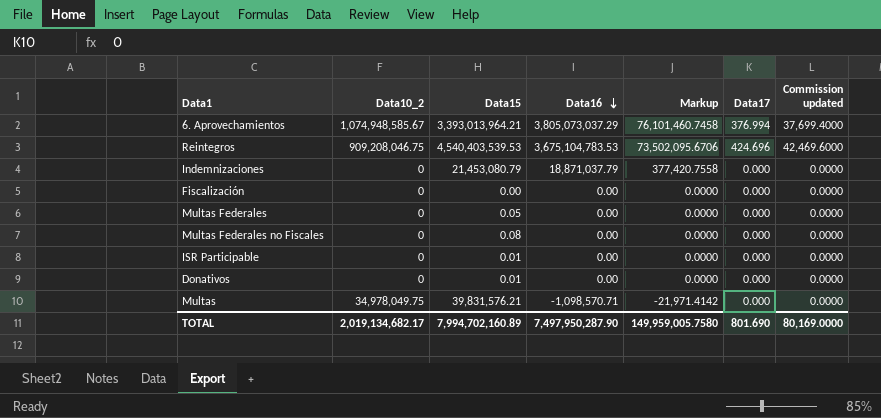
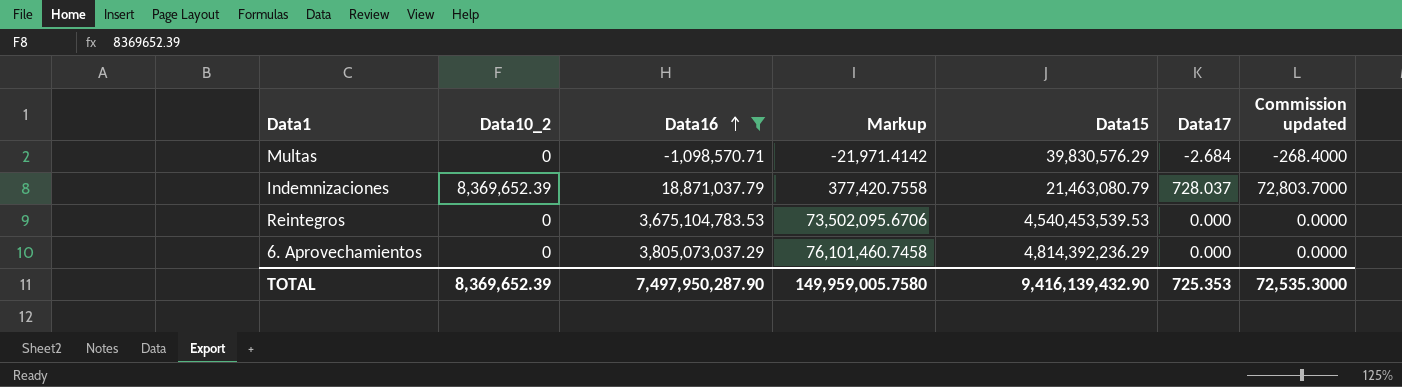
filter: none -> Data16 != 0.00
row order: Data16 descending -> Data16 ascending
column Data15 | position: 3 -> 5
Multas | Data10_2: 34,978,049.75 -> 0
Multas | Data15: 39,831,576.21 -> 39,830,576.29
Multas | Data17: 0.000 -> -2.684
Multas | Commission updated: 0.0000 -> -268.4000
Indemnizaciones | Data10_2: 0 -> 8,369,652.39
Indemnizaciones | Data15: 21,453,080.79 -> 21,463,080.79
Indemnizaciones | Data17: 0.000 -> 728.037
Indemnizaciones | Commission updated: 0.0000 -> 72,803.7000
Reintegros | Data10_2: 909,208,046.75 -> 0
Reintegros | Data15: 4,540,403,539.53 -> 4,540,453,539.53
Reintegros | Data17: 424.696 -> 0.000
Reintegros | Commission updated: 42,469.6000 -> 0.0000
6. Aprovechamientos | Data10_2: 1,074,948,585.67 -> 0
6. Aprovechamientos | Data15: 3,393,013,964.21 -> 4,814,392,236.29
6. Aprovechamientos | Data17: 376.994 -> 0.000
6. Aprovechamientos | Commission updated: 37,699.4000 -> 0.0000
TOTAL | Data10_2: 2,019,134,682.17 -> 8,369,652.39
TOTAL | Data15: 7,994,702,160.89 -> 9,416,139,432.90
TOTAL | Data17: 801.690 -> 725.353
TOTAL | Commission updated: 80,169.0000 -> 72,535.3000

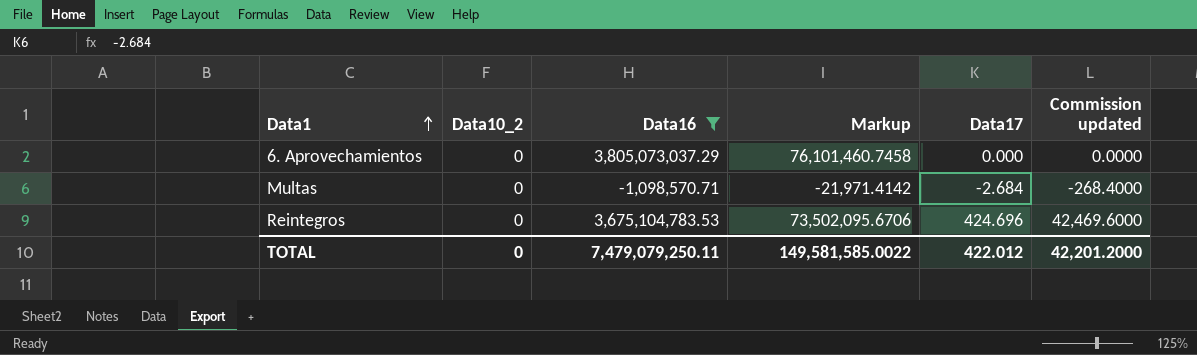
row order: Data16 ascending -> Data1 ascending
column Data15 | position: 5 -> none
row Indemnizaciones: 8,369,652.39 | 18,871,037.79 | 377,420.7558 | 21,463,080.79 | 728.037 | 72,803.7000 -> none
Reintegros | Data17: 0.000 -> 424.696
Reintegros | Commission updated: 0.0000 -> 42,469.6000
TOTAL | Data10_2: 8,369,652.39 -> 0
TOTAL | Data16: 7,497,950,287.90 -> 7,479,079,250.11
TOTAL | Markup: 149,959,005.7580 -> 149,581,585.0022
TOTAL | Data17: 725.353 -> 422.012
TOTAL | Commission updated: 72,535.3000 -> 42,201.2000

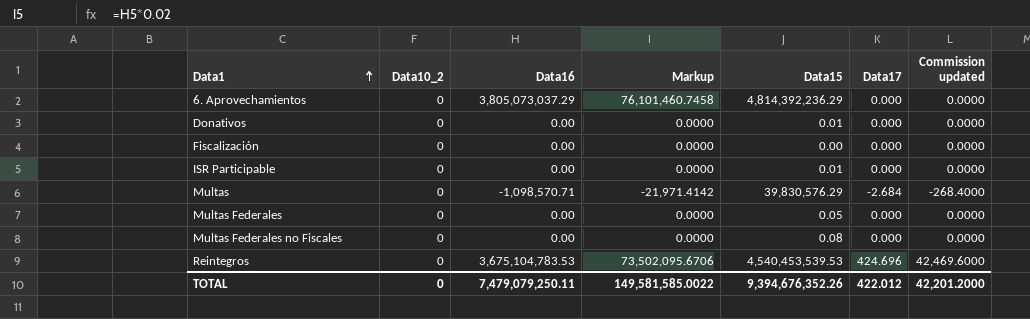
filter: Data16 != 0.00 -> none
column Data15 | position: none -> 5

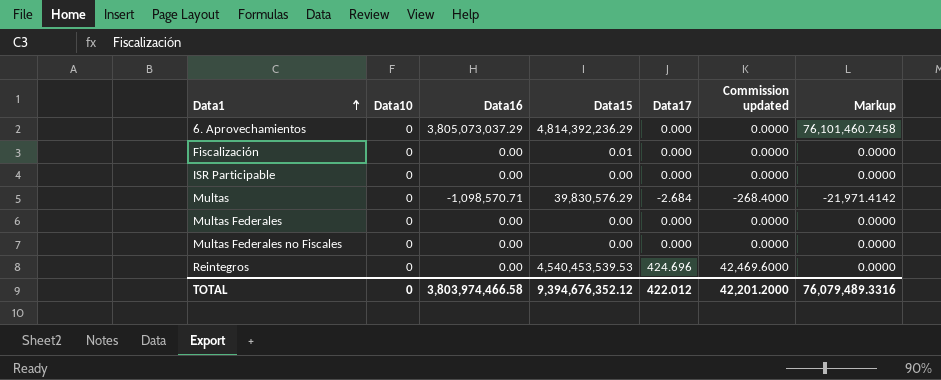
column name: Data10_2 -> Data10
column Markup | position: 4 -> 7
row Donativos: 0 | 0.00 | 0.0000 | 0.01 | 0.000 | 0.0000 -> none
Fiscalización | Data15: 0.00 -> 0.01
ISR Participable | Data15: 0.01 -> 0.00
Multas Federales | Data15: 0.05 -> 0.00
Multas Federales no Fiscales | Data15: 0.08 -> 0.00
Reintegros | Data16: 3,675,104,783.53 -> 0.00
Reintegros | Markup: 73,502,095.6706 -> 0.0000
TOTAL | Data16: 7,479,079,250.11 -> 3,803,974,466.58
TOTAL | Data15: 9,394,676,352.26 -> 9,394,676,352.12
TOTAL | Markup: 149,581,585.0022 -> 76,079,489.3316

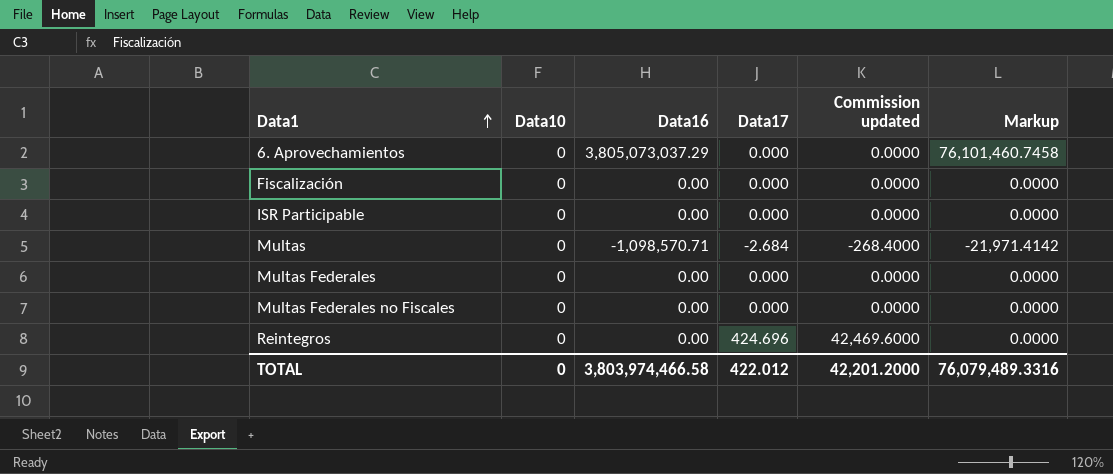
column Data15 | position: 4 -> none

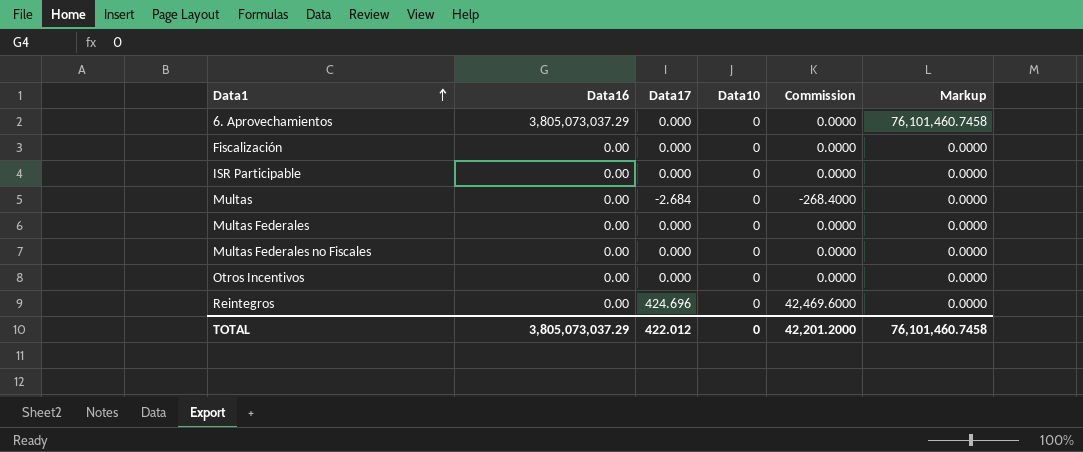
column Data10 | position: 2 -> 4
column name: Commission updated -> Commission
Multas | Data16: -1,098,570.71 -> 0.00
Multas | Markup: -21,971.4142 -> 0.0000
row Otros Incentivos: none -> 0.00 | 0.000 | 0 | 0.0000 | 0.0000
TOTAL | Data16: 3,803,974,466.58 -> 3,805,073,037.29
TOTAL | Markup: 76,079,489.3316 -> 76,101,460.7458

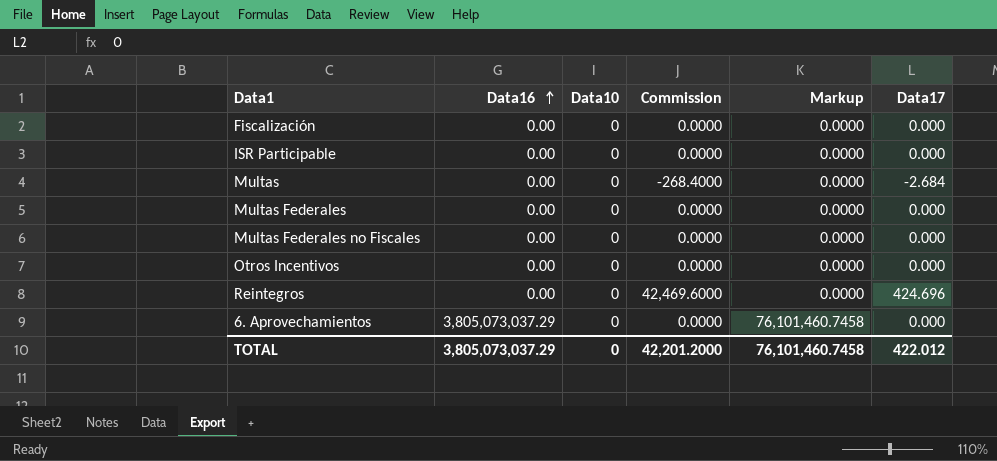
row order: Data1 ascending -> Data16 ascending
column Data17 | position: 3 -> 6

